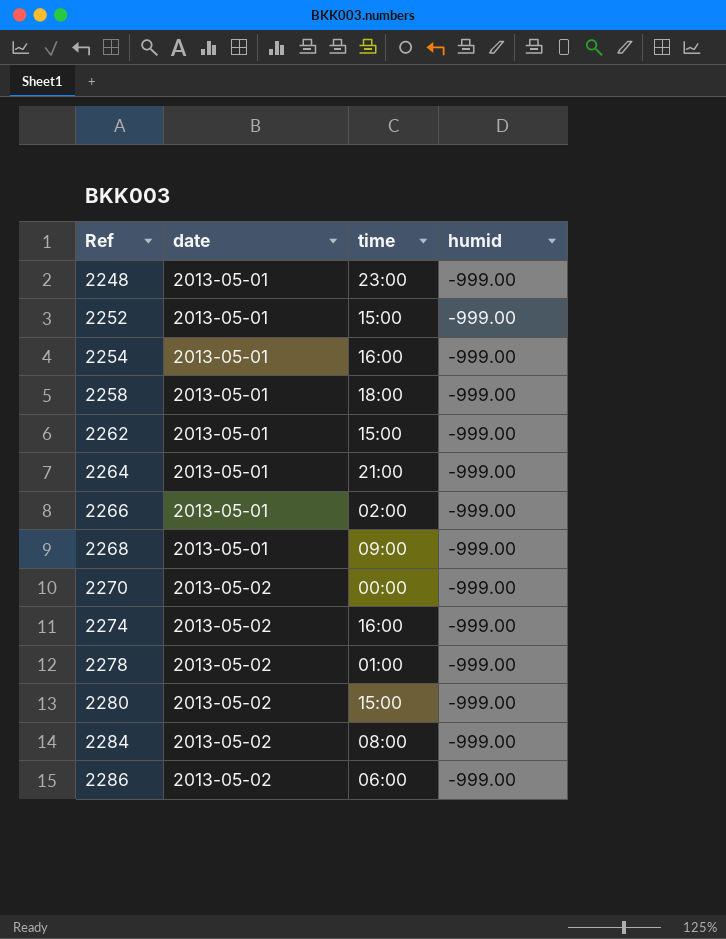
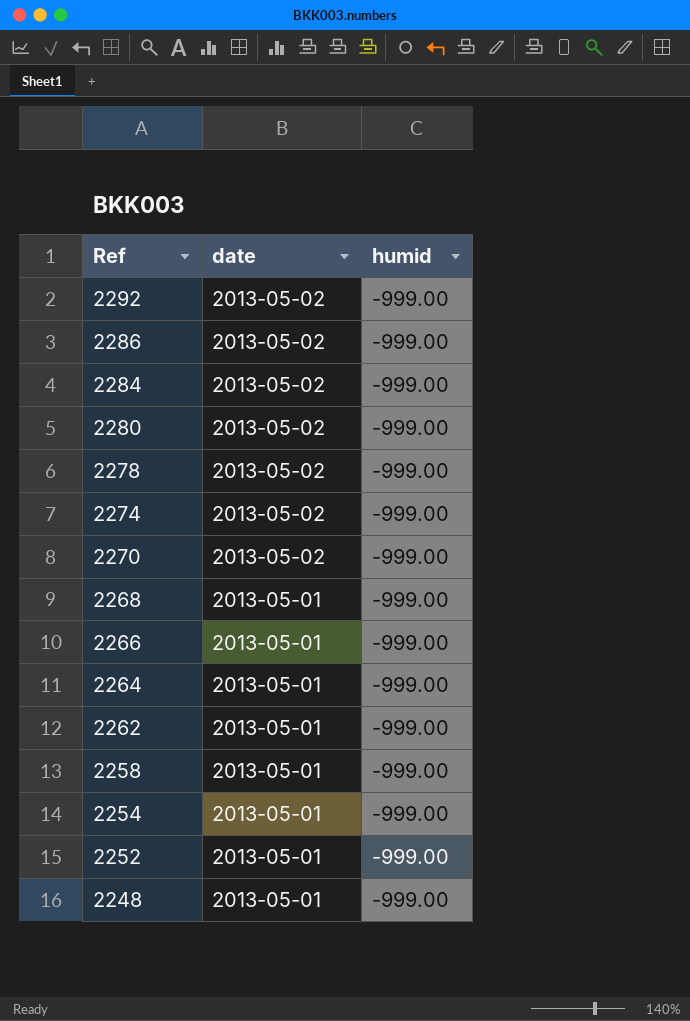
row order: Ref ascending -> Ref descending
column time | position: 3 -> none
row 2292: none -> 2013-05-02 | -999.00

